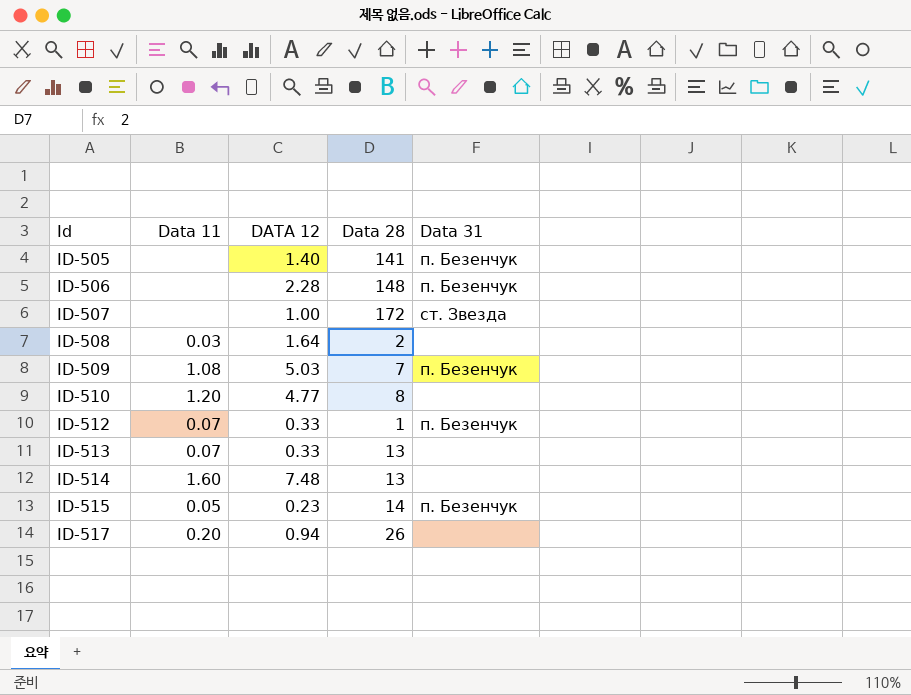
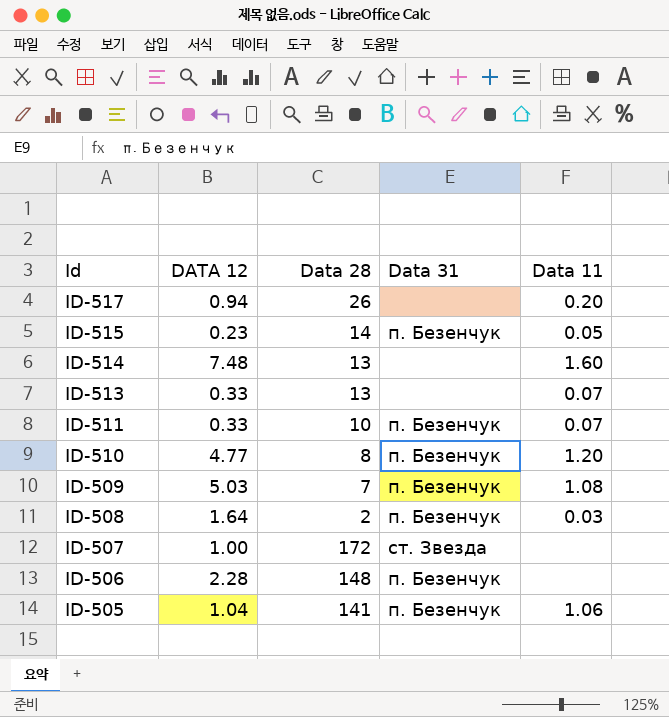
row order: Id ascending -> Id descending
column Data 11 | position: 2 -> 5
row ID-512: 0.07 | 0.33 | 1 | п. Безенчук -> none
row ID-511: none -> 0.33 | 10 | п. Безенчук | 0.07
ID-510 | Data 31: none -> п. Безенчук
ID-508 | Data 31: none -> п. Безенчук
ID-505 | DATA 12: 1.40 -> 1.04
ID-505 | Data 11: none -> 1.06

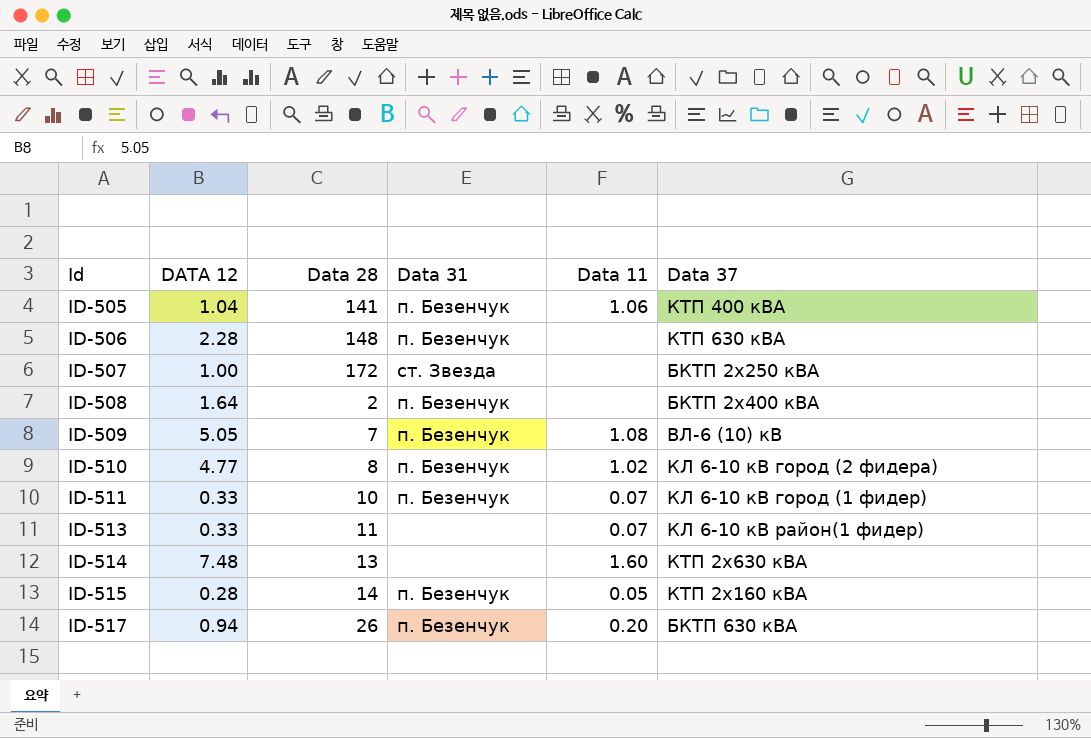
row order: Id descending -> Id ascending
column Data 37 | position: none -> 6
ID-508 | Data 11: 0.03 -> none
ID-509 | DATA 12: 5.03 -> 5.05
ID-510 | Data 11: 1.20 -> 1.02
ID-513 | Data 28: 13 -> 11
ID-515 | DATA 12: 0.23 -> 0.28
ID-517 | Data 31: none -> п. Безенчук

